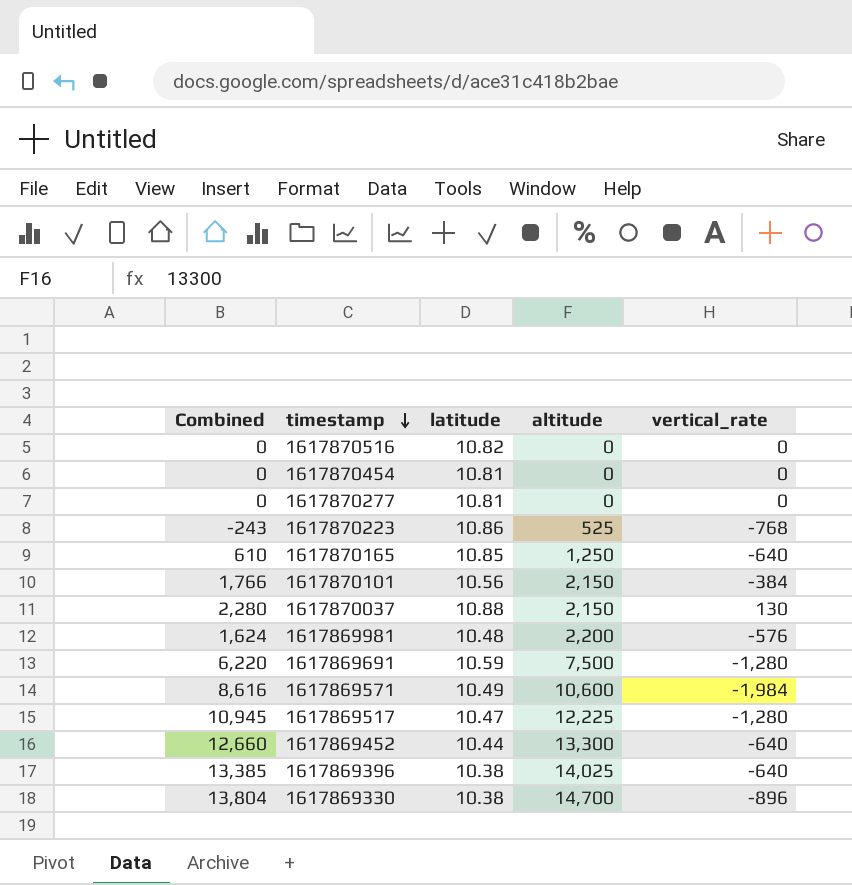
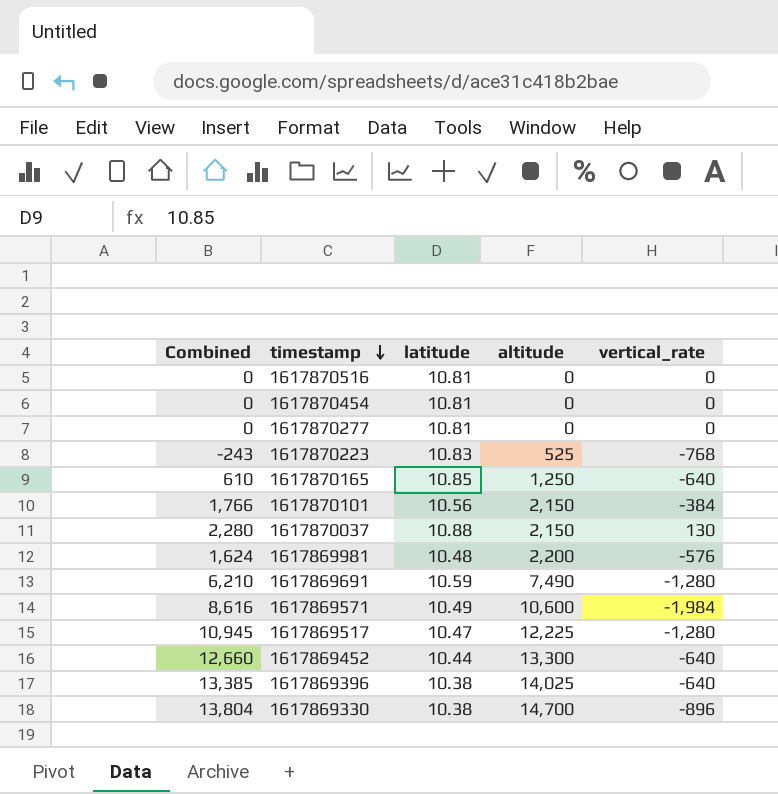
1617870516 | latitude: 10.82 -> 10.81
1617870223 | latitude: 10.86 -> 10.83
1617869691 | Combined: 6,220 -> 6,210
1617869691 | altitude: 7,500 -> 7,490

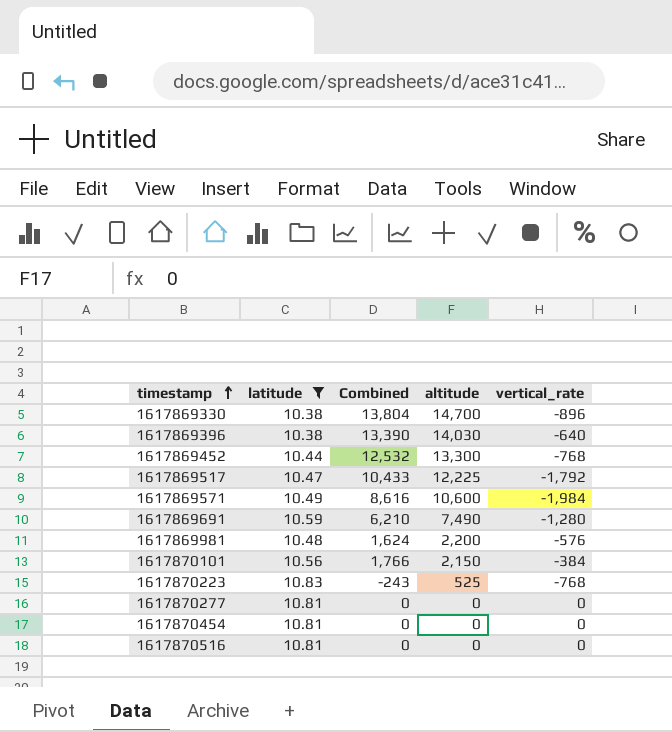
filter: none -> latitude <= 10.83
row order: timestamp descending -> timestamp ascending
column Combined | position: 1 -> 3
1617869396 | Combined: 13,385 -> 13,390
1617869396 | altitude: 14,025 -> 14,030
1617869452 | Combined: 12,660 -> 12,532
1617869452 | vertical_rate: -640 -> -768
1617869517 | Combined: 10,945 -> 10,433
1617869517 | vertical_rate: -1,280 -> -1,792

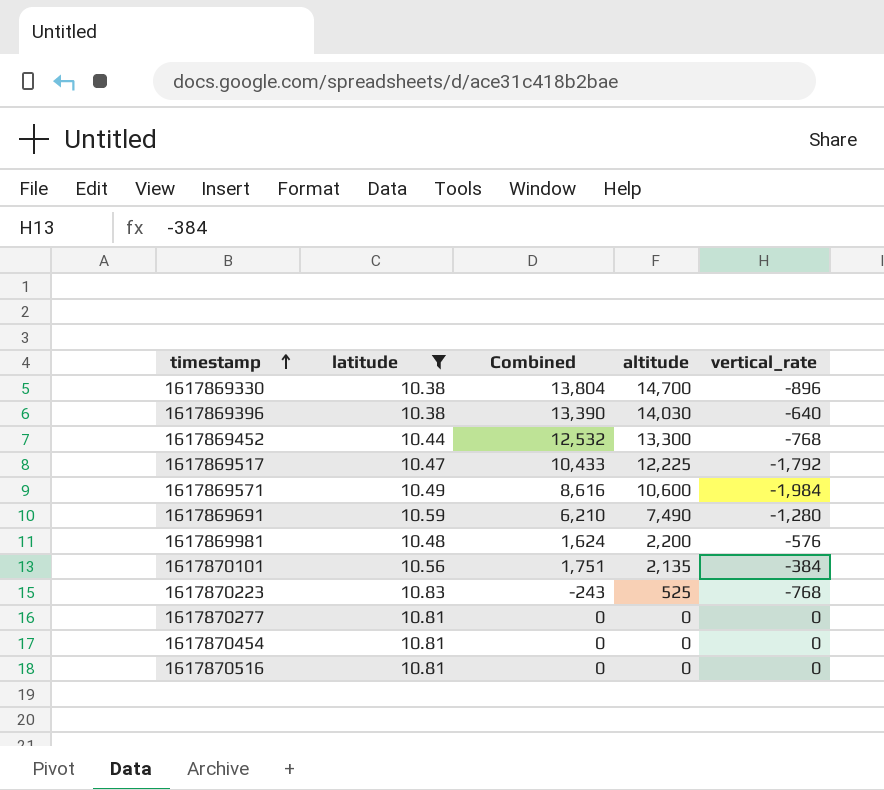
1617870101 | Combined: 1,766 -> 1,751
1617870101 | altitude: 2,150 -> 2,135

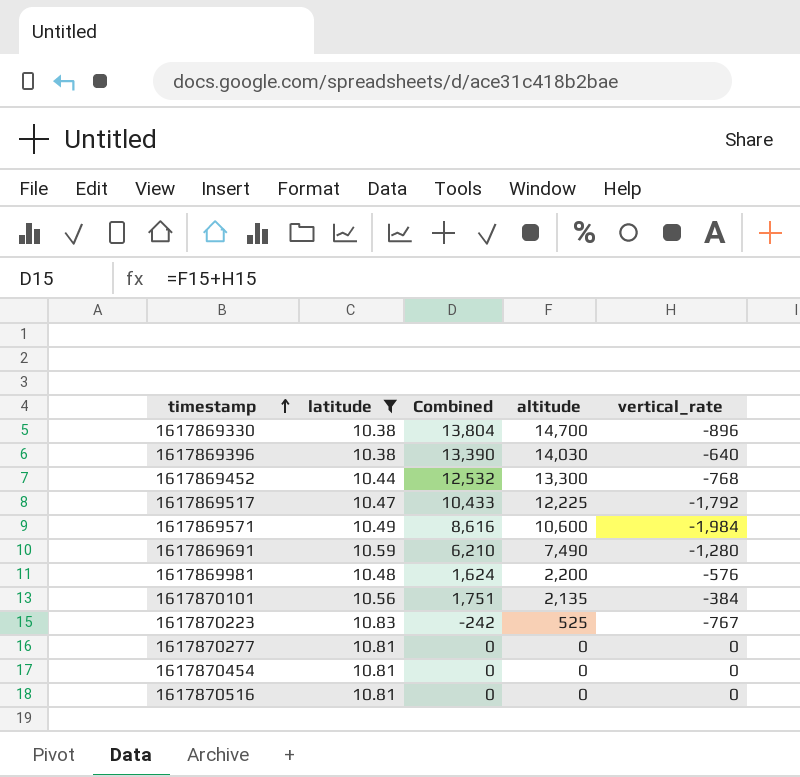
1617870223 | Combined: -243 -> -242
1617870223 | vertical_rate: -768 -> -767

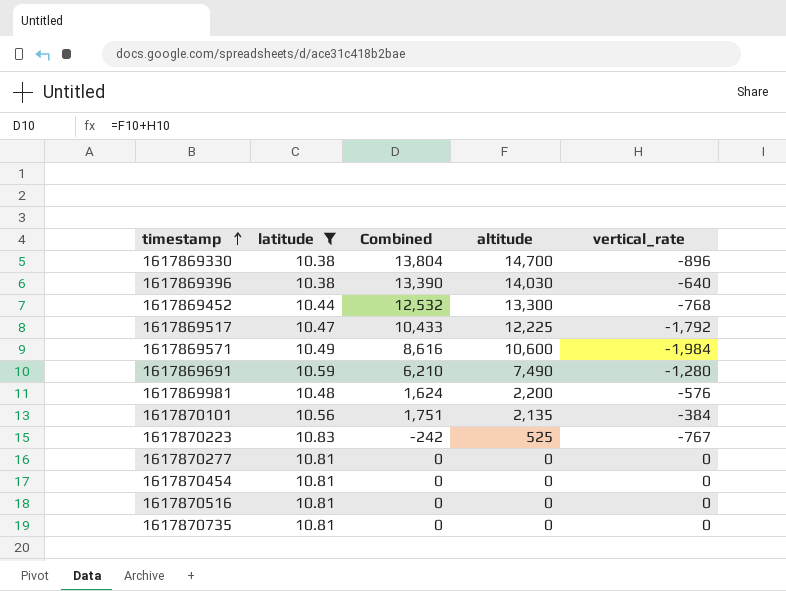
row 1617870735: none -> 10.81 | 0 | 0 | 0

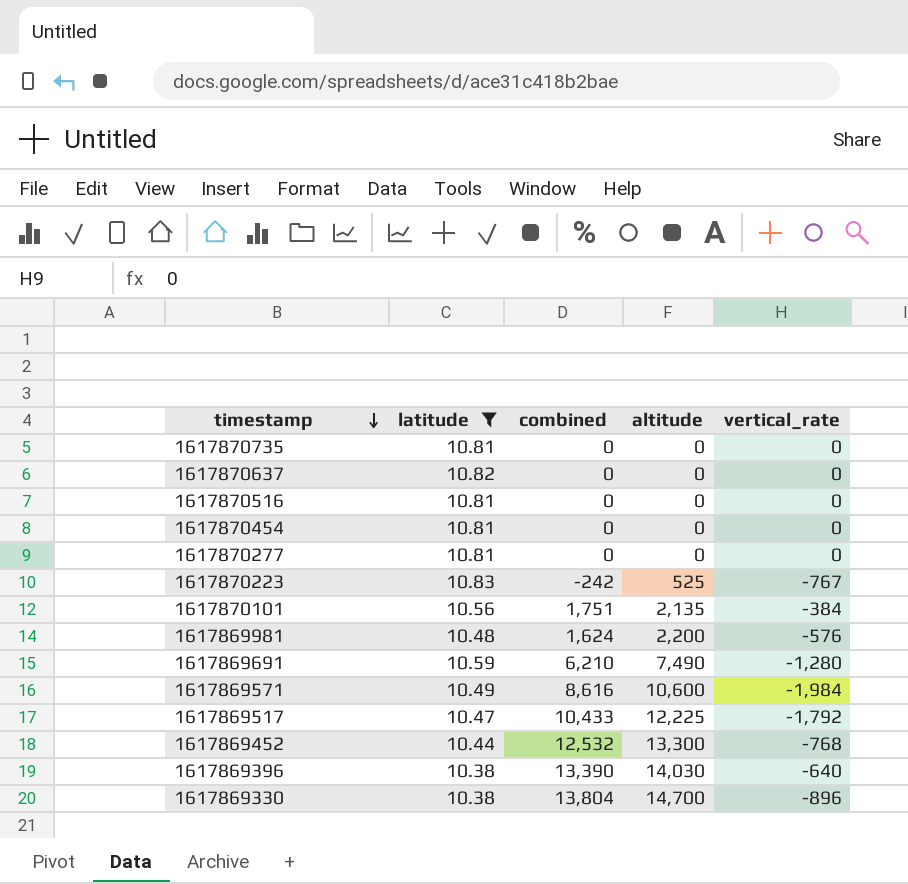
row order: timestamp ascending -> timestamp descending
column name: Combined -> combined
row 1617870637: none -> 10.82 | 0 | 0 | 0

